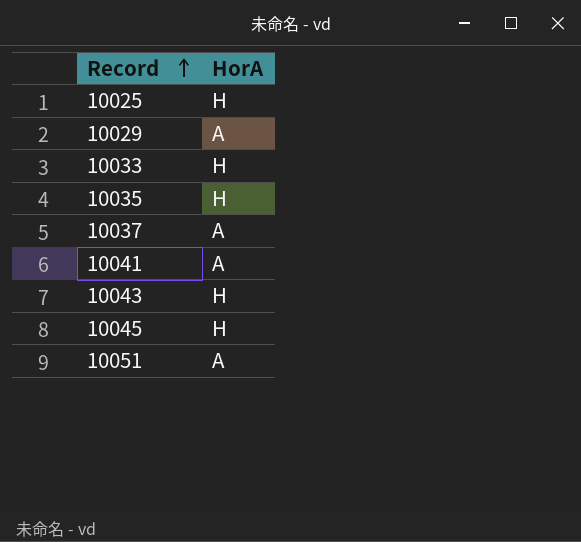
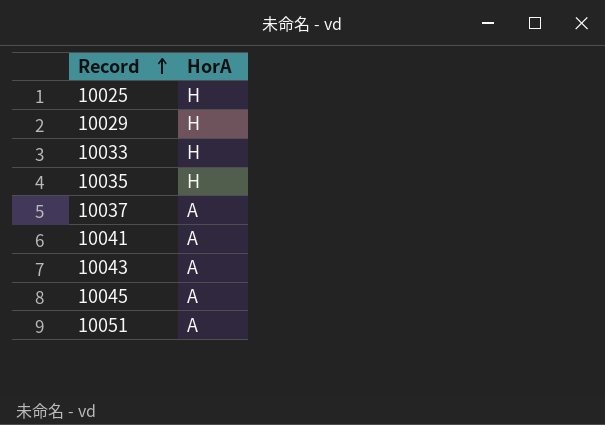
10029 | HorA: A -> H
10043 | HorA: H -> A
10045 | HorA: H -> A

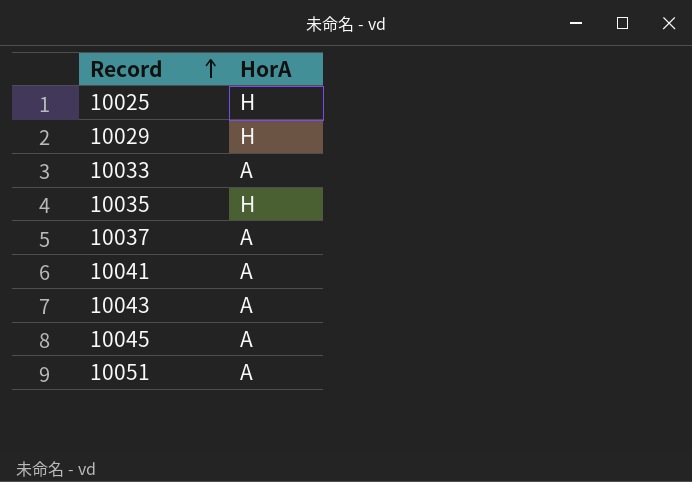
10033 | HorA: H -> A

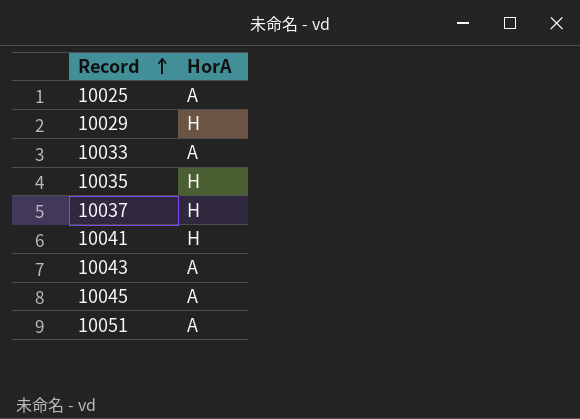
10025 | HorA: H -> A
10037 | HorA: A -> H
10041 | HorA: A -> H

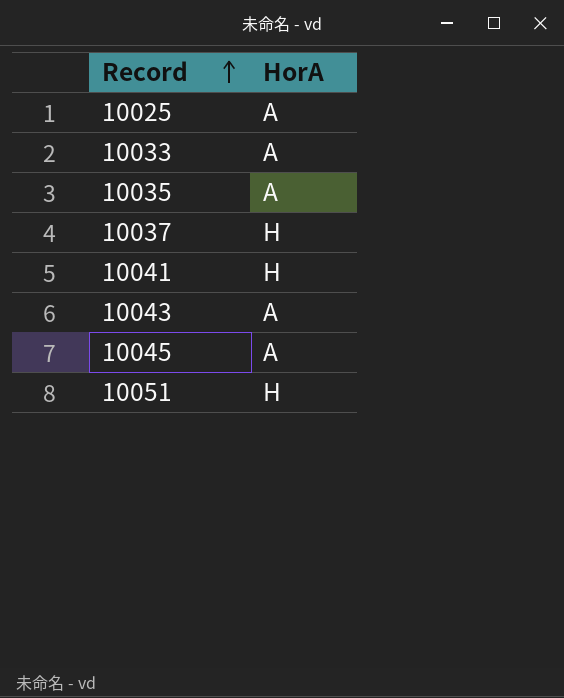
row 10029: H -> none
10035 | HorA: H -> A
10051 | HorA: A -> H

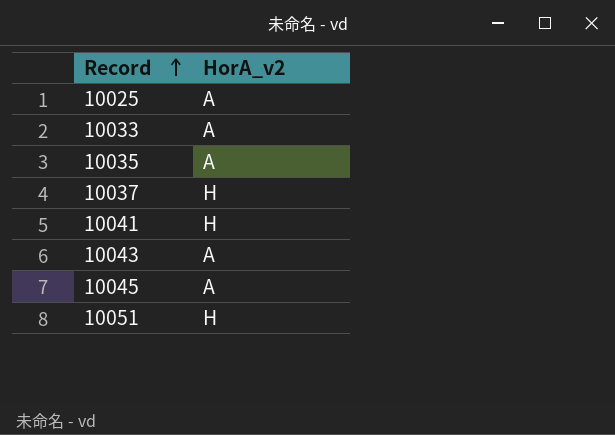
column name: HorA -> HorA_v2

